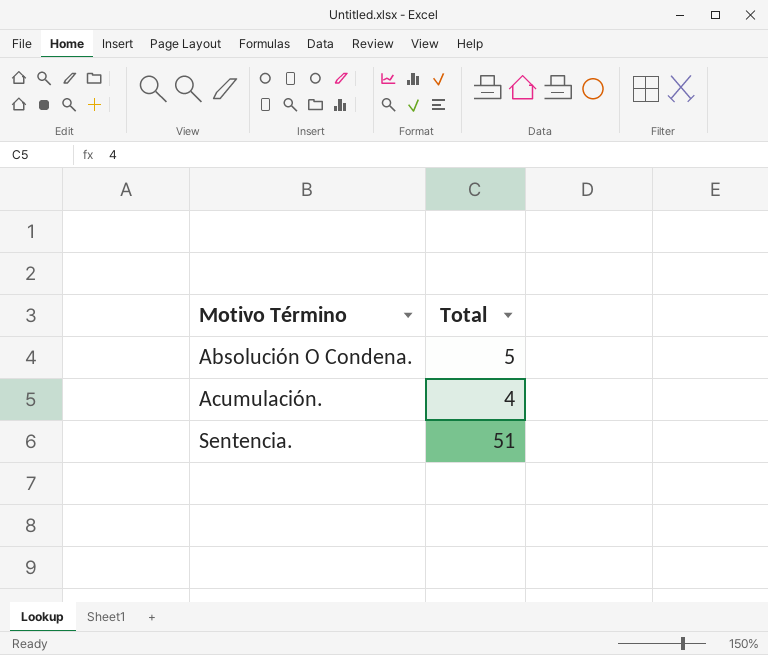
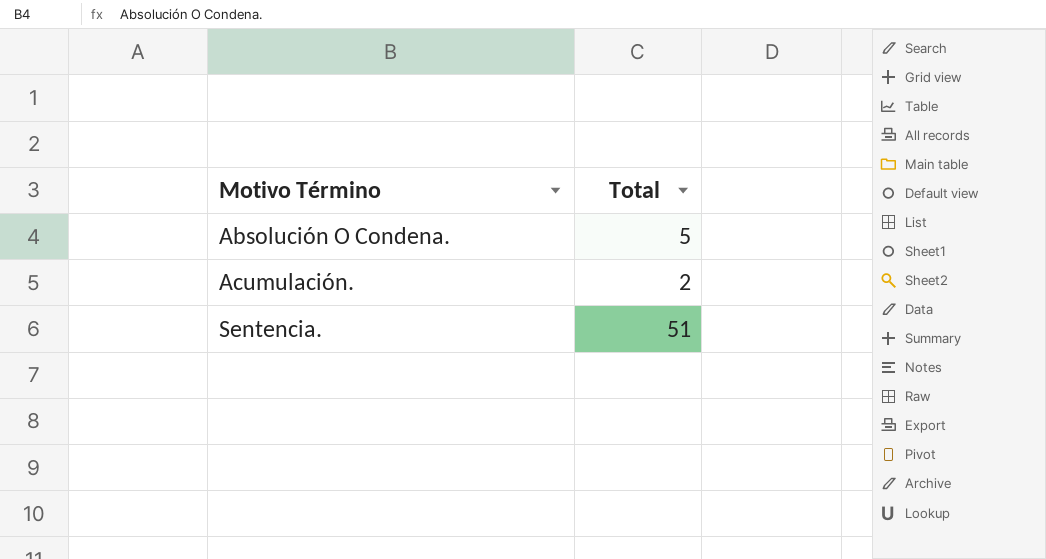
Acumulación. | Total: 4 -> 2

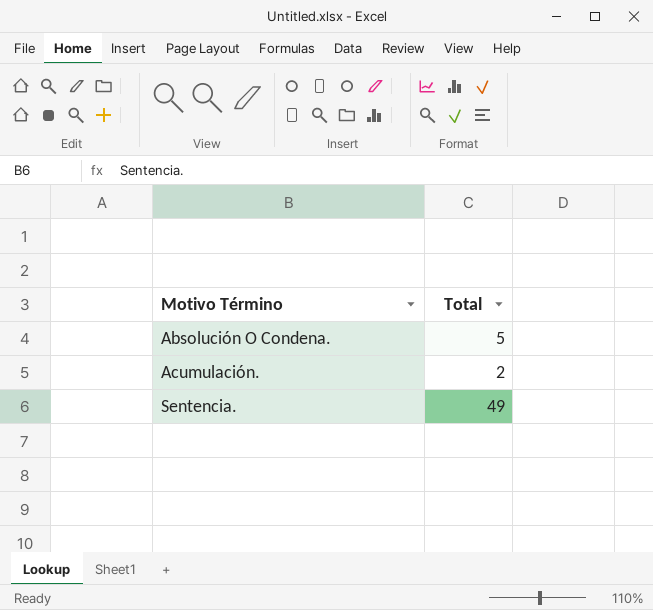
Sentencia. | Total: 51 -> 49

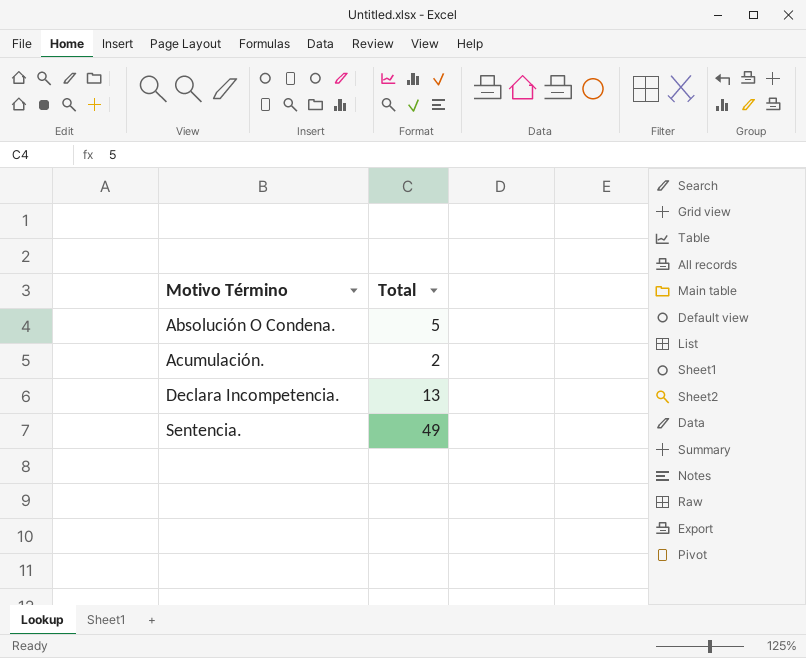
row Declara Incompetencia.: none -> 13

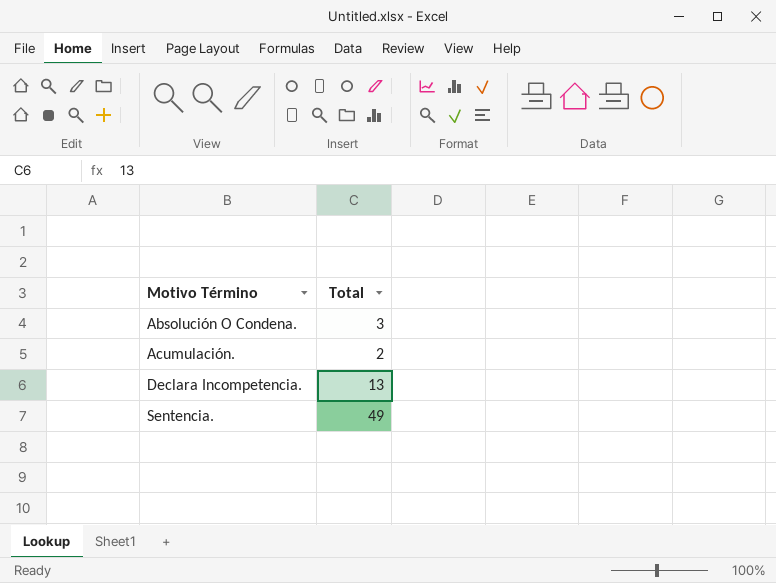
Absolución O Condena. | Total: 5 -> 3

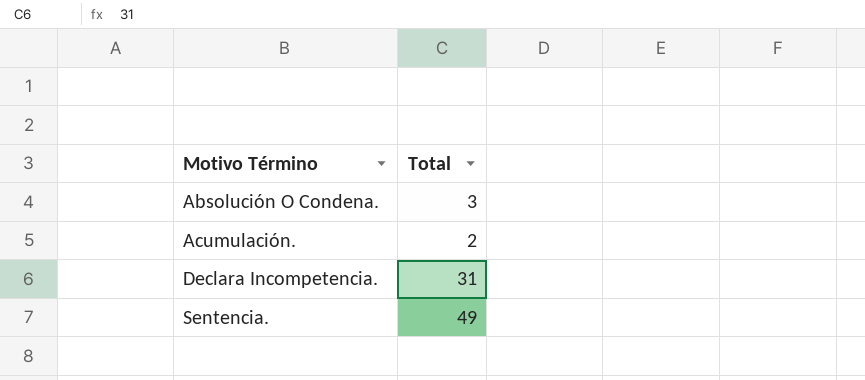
Declara Incompetencia. | Total: 13 -> 31

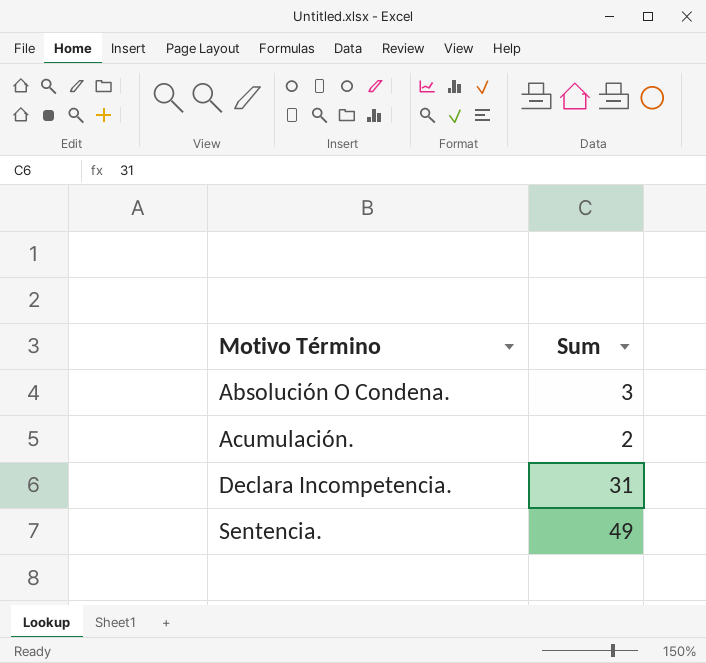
column name: Total -> Sum

